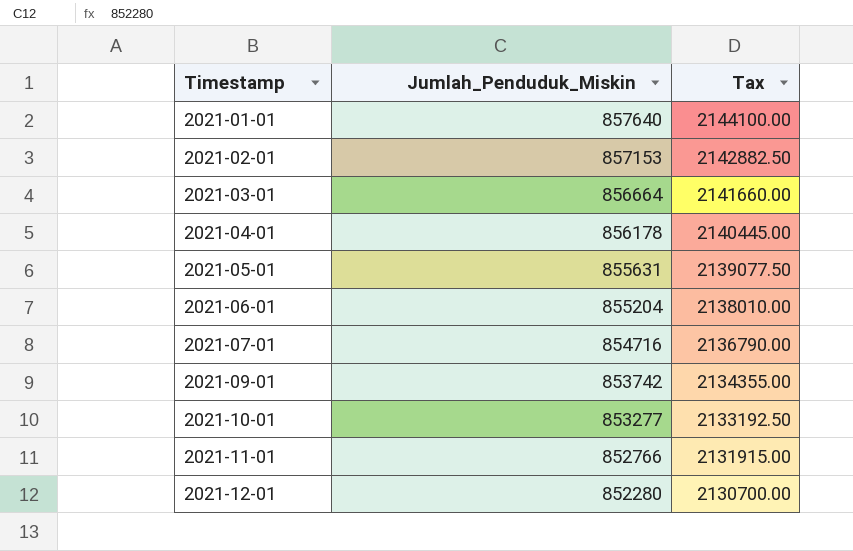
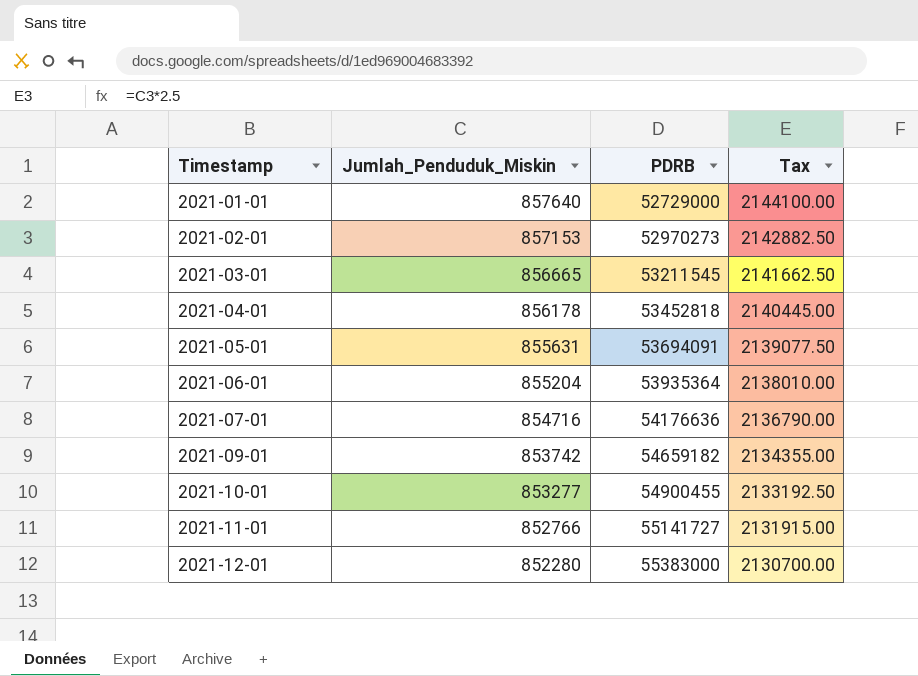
column PDRB | position: none -> 3
2021-03-01 | Jumlah_Penduduk_Miskin: 856664 -> 856665
2021-03-01 | Tax: 2141660.00 -> 2141662.50

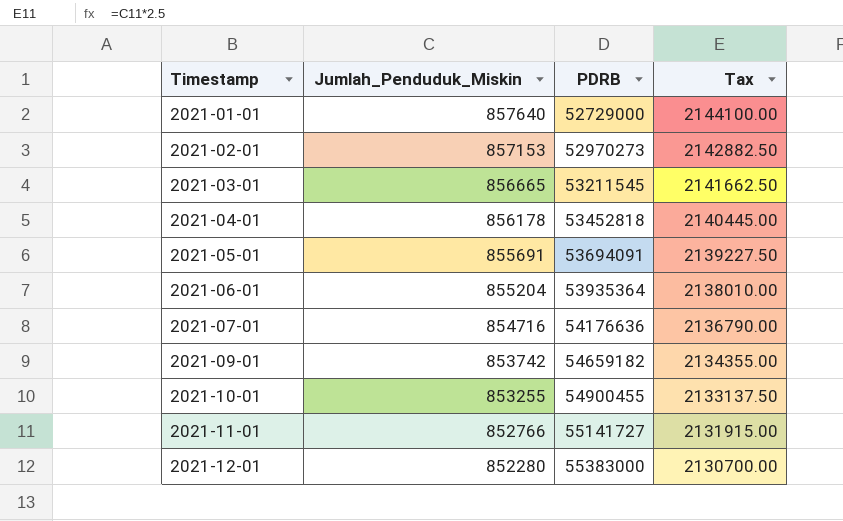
2021-05-01 | Jumlah_Penduduk_Miskin: 855631 -> 855691
2021-05-01 | Tax: 2139077.50 -> 2139227.50
2021-10-01 | Jumlah_Penduduk_Miskin: 853277 -> 853255
2021-10-01 | Tax: 2133192.50 -> 2133137.50

